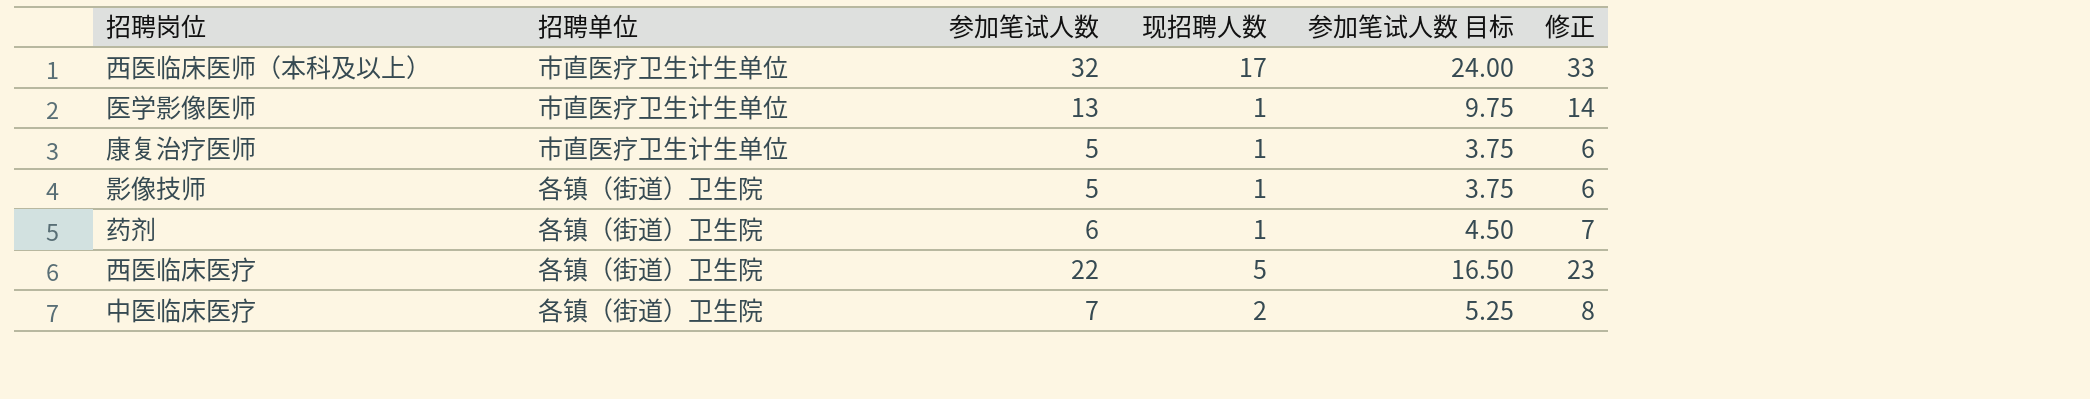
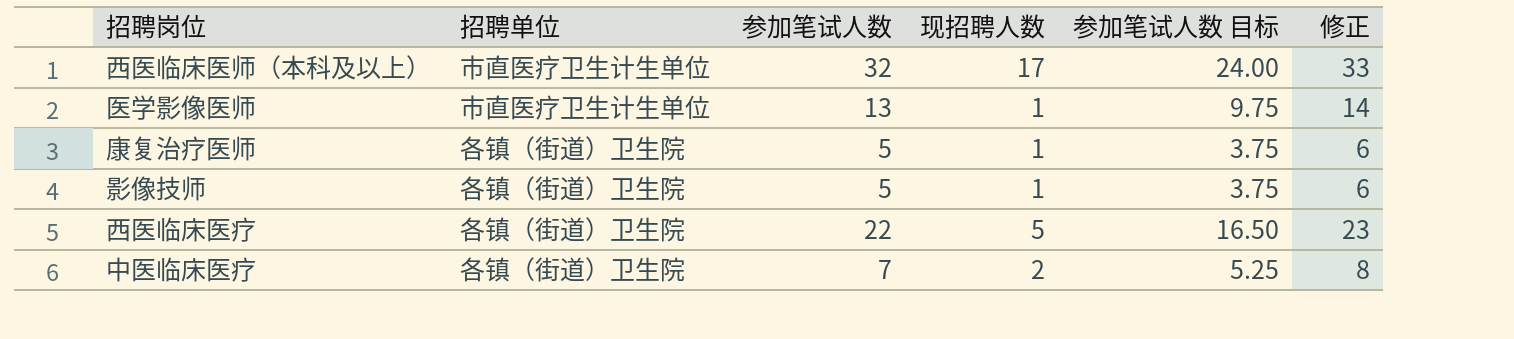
row 药剂: 各镇（街道）卫生院 | 6 | 1 | 4.50 | 7 -> none
康复治疗医师 | 招聘单位: 市直医疗卫生计生单位 -> 各镇（街道）卫生院

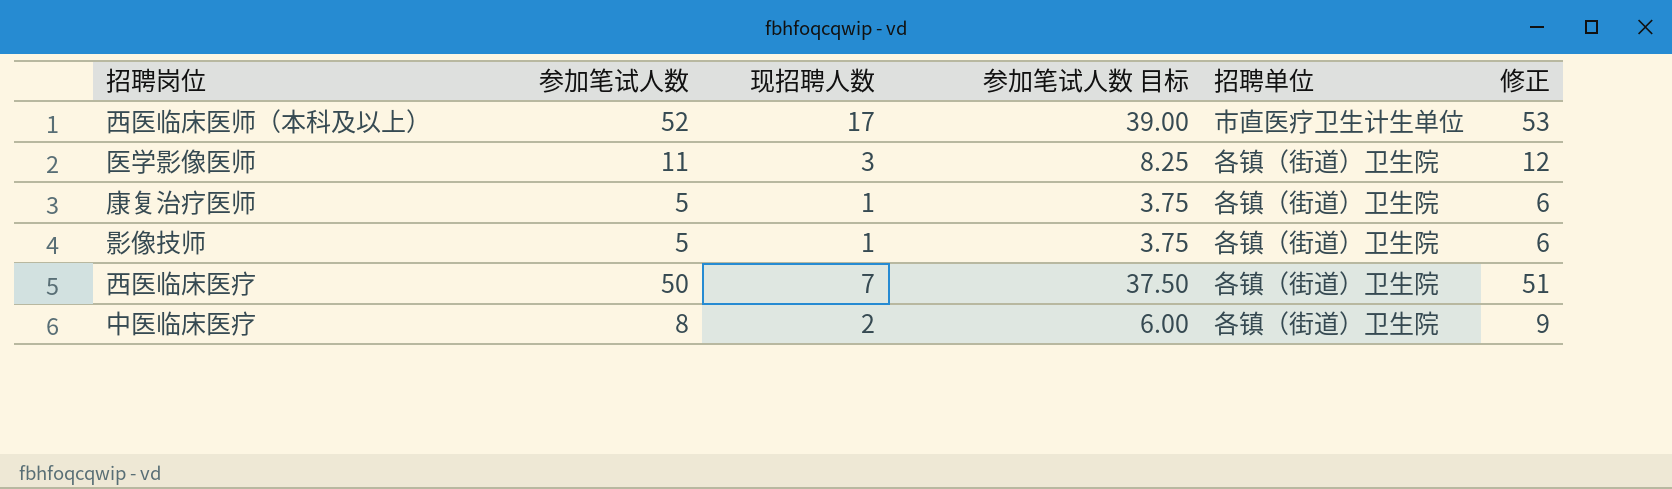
column 招聘单位 | position: 2 -> 5
西医临床医师（本科及以上） | 参加笔试人数: 32 -> 52
西医临床医师（本科及以上） | 参加笔试人数 目标: 24.00 -> 39.00
西医临床医师（本科及以上） | 修正: 33 -> 53
医学影像医师 | 参加笔试人数: 13 -> 11
医学影像医师 | 现招聘人数: 1 -> 3
医学影像医师 | 参加笔试人数 目标: 9.75 -> 8.25
医学影像医师 | 招聘单位: 市直医疗卫生计生单位 -> 各镇（街道）卫生院
医学影像医师 | 修正: 14 -> 12
西医临床医疗 | 参加笔试人数: 22 -> 50
西医临床医疗 | 现招聘人数: 5 -> 7
西医临床医疗 | 参加笔试人数 目标: 16.50 -> 37.50
西医临床医疗 | 修正: 23 -> 51
中医临床医疗 | 参加笔试人数: 7 -> 8
中医临床医疗 | 参加笔试人数 目标: 5.25 -> 6.00
中医临床医疗 | 修正: 8 -> 9

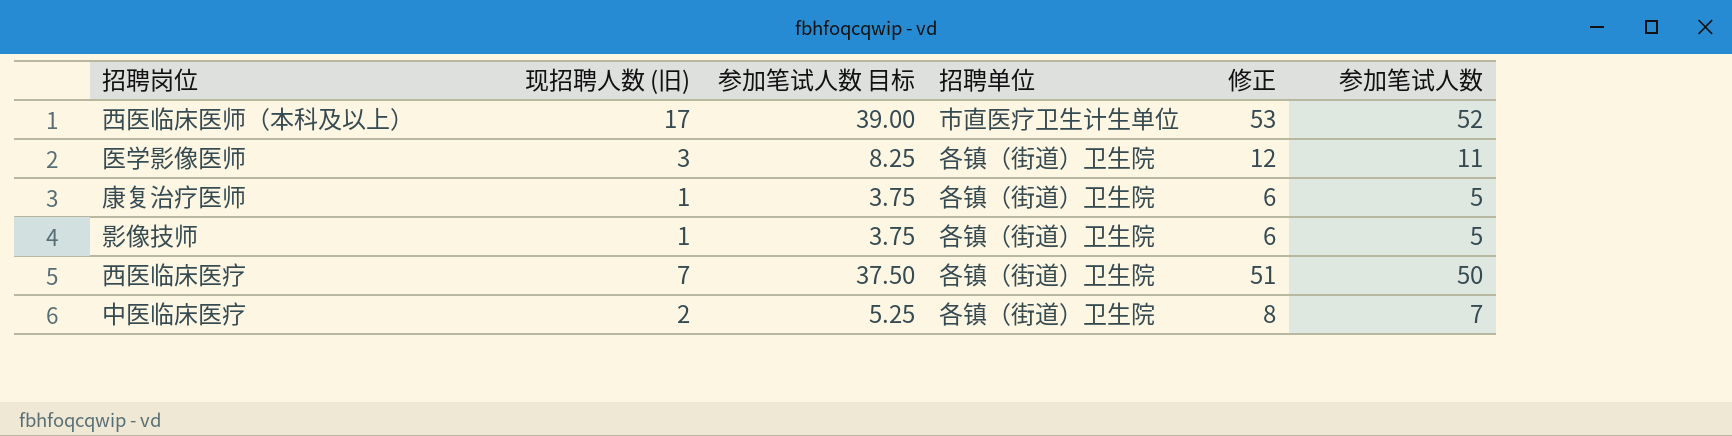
column name: 现招聘人数 -> 现招聘人数 (旧)
column 参加笔试人数 | position: 2 -> 6
中医临床医疗 | 参加笔试人数 目标: 6.00 -> 5.25
中医临床医疗 | 修正: 9 -> 8
中医临床医疗 | 参加笔试人数: 8 -> 7

